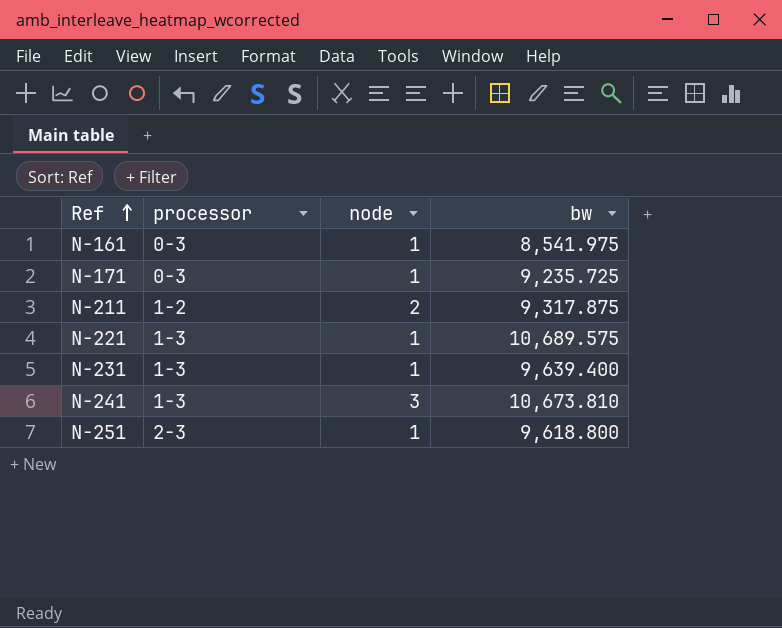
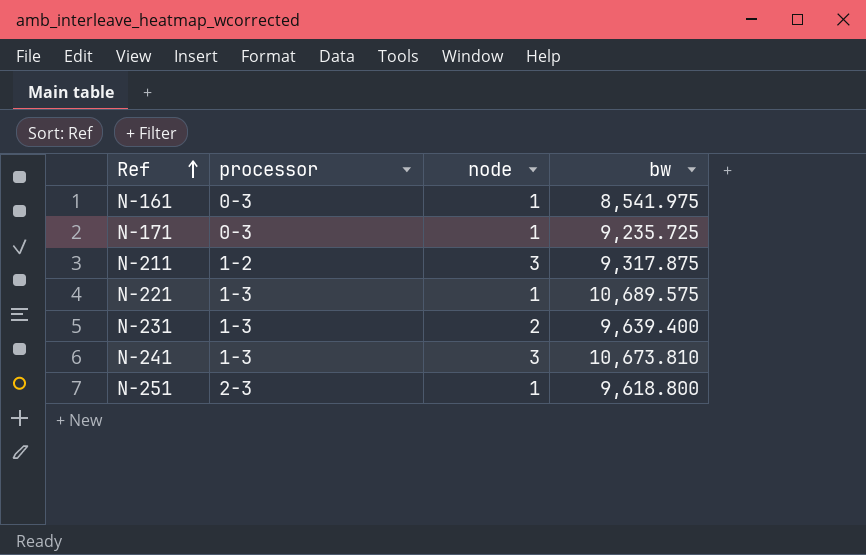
N-211 | node: 2 -> 3
N-231 | node: 1 -> 2

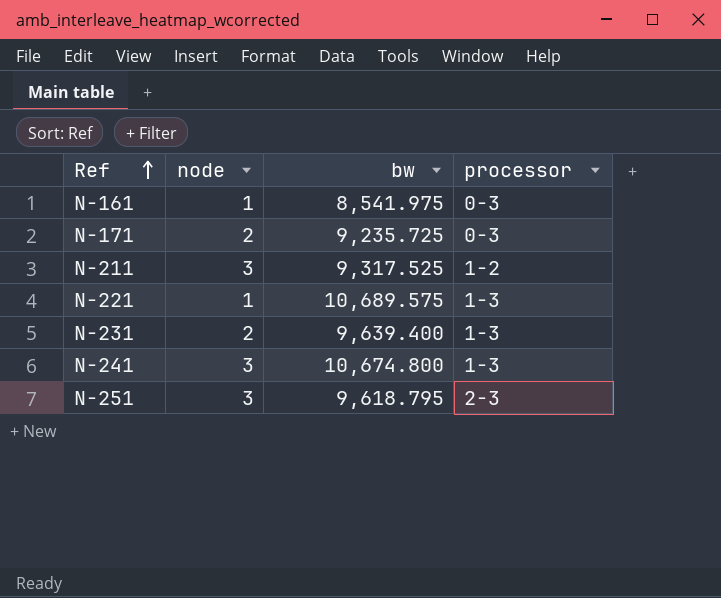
column processor | position: 2 -> 4
N-171 | node: 1 -> 2
N-211 | bw: 9,317.875 -> 9,317.525
N-241 | bw: 10,673.810 -> 10,674.800
N-251 | node: 1 -> 3
N-251 | bw: 9,618.800 -> 9,618.795

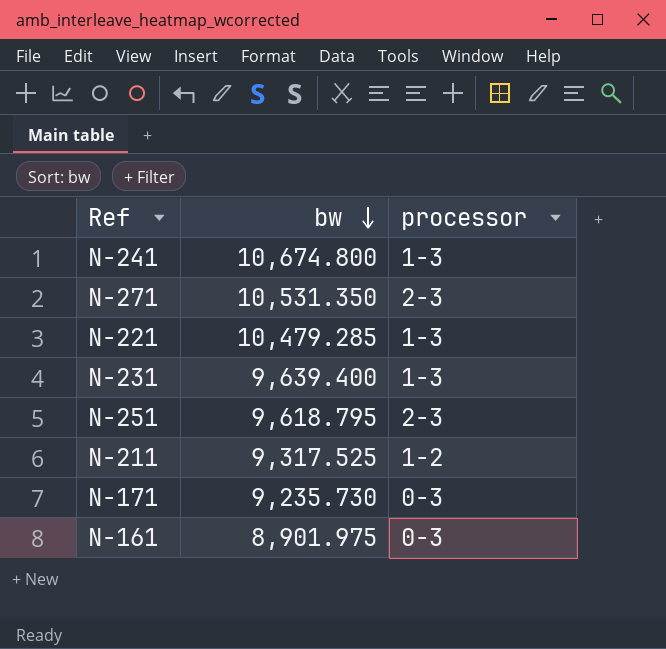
row order: Ref ascending -> bw descending
column node | position: 2 -> none
row N-271: none -> 10,531.350 | 2-3
N-221 | bw: 10,689.575 -> 10,479.285
N-171 | bw: 9,235.725 -> 9,235.730
N-161 | bw: 8,541.975 -> 8,901.975

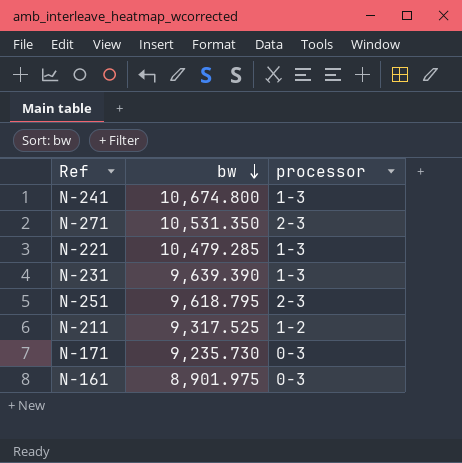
N-231 | bw: 9,639.400 -> 9,639.390

